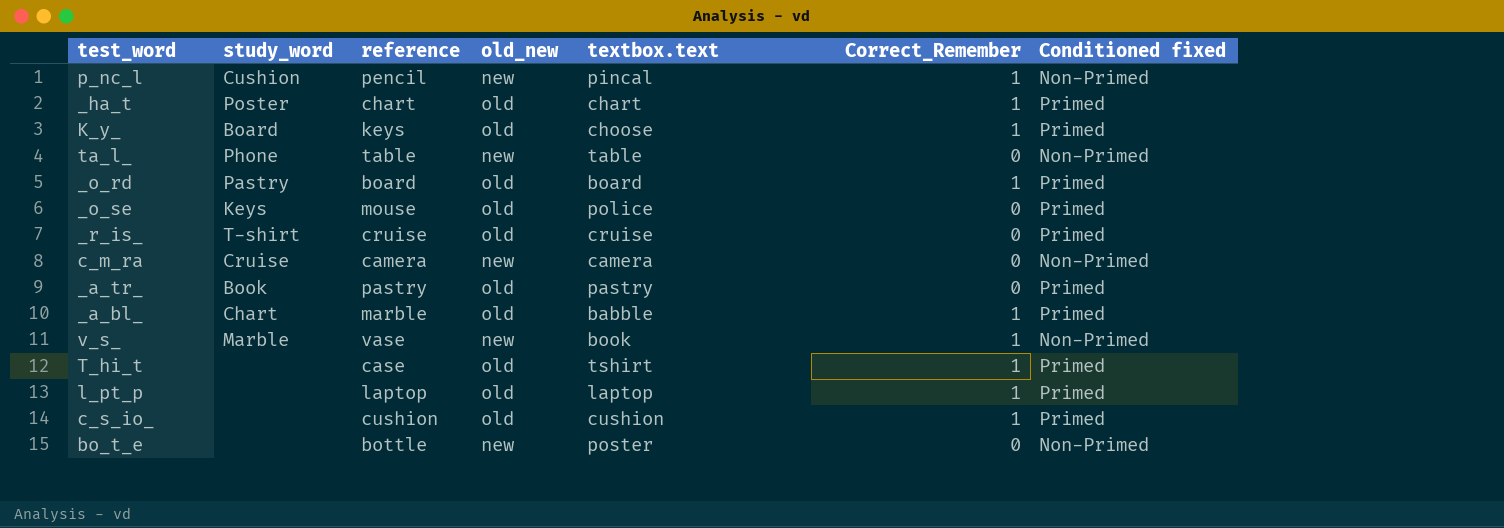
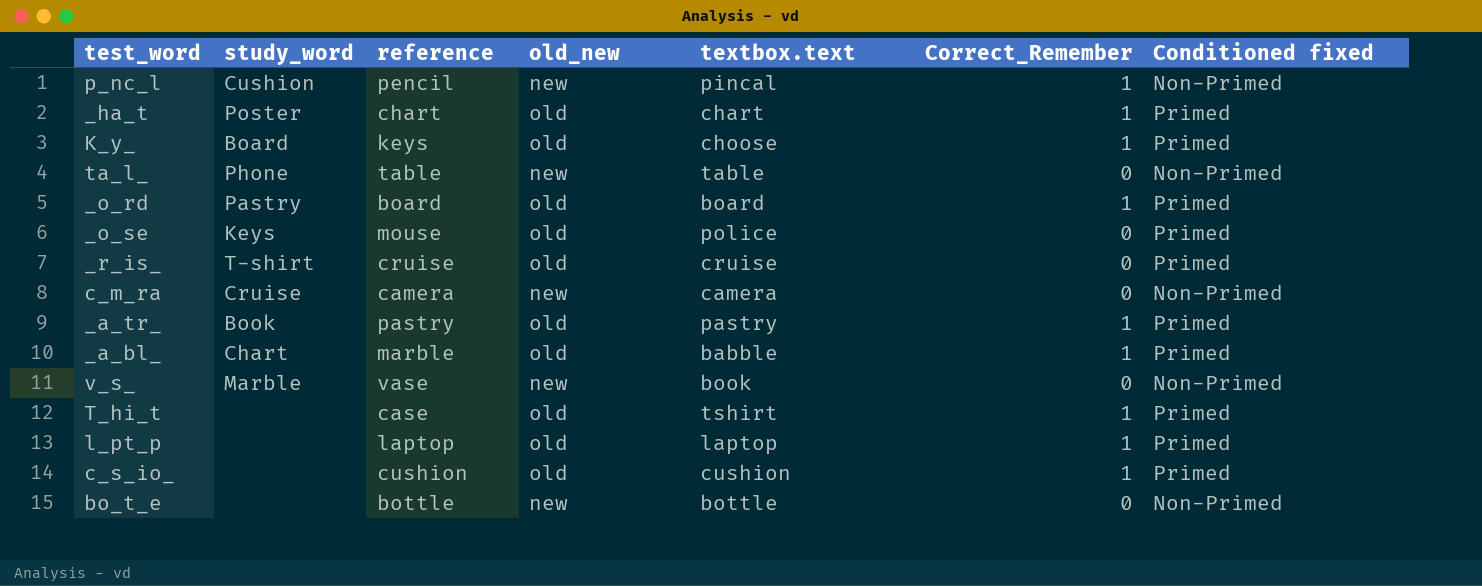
_a_tr_ | Correct_Remember: 0 -> 1
v_s_ | Correct_Remember: 1 -> 0
bo_t_e | textbox.text: poster -> bottle

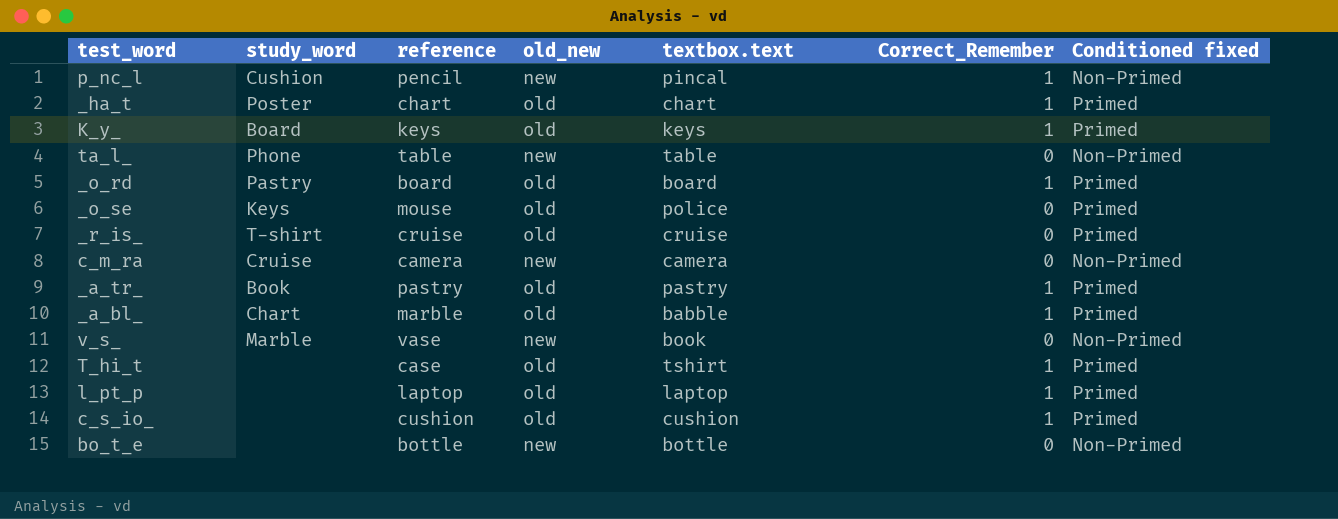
K_y_ | textbox.text: choose -> keys

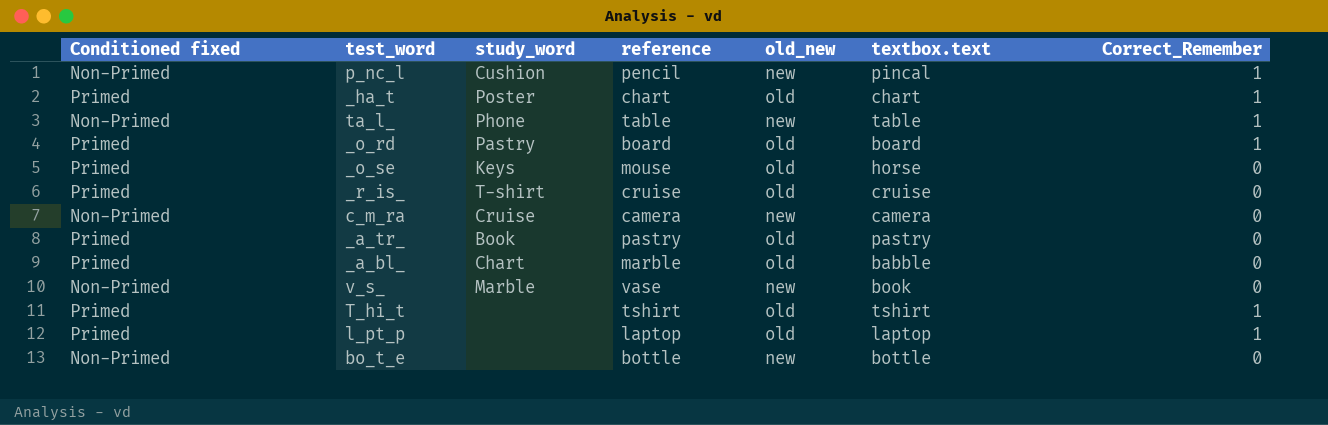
column Conditioned fixed | position: 7 -> 1
row K_y_: Board | keys | old | keys | 1 | Primed -> none
row c_s_io_: none | cushion | old | cushion | 1 | Primed -> none
ta_l_ | Correct_Remember: 0 -> 1
_o_se | textbox.text: police -> horse
_a_tr_ | Correct_Remember: 1 -> 0
_a_bl_ | Correct_Remember: 1 -> 0
T_hi_t | reference: case -> tshirt

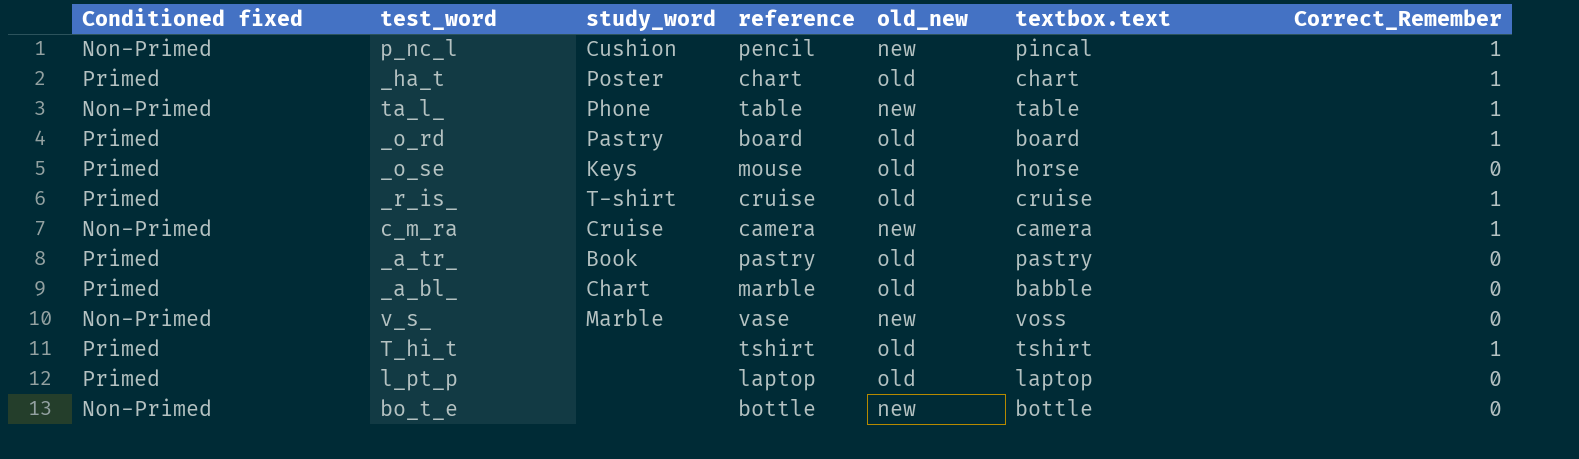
_r_is_ | Correct_Remember: 0 -> 1
c_m_ra | Correct_Remember: 0 -> 1
v_s_ | textbox.text: book -> voss
l_pt_p | Correct_Remember: 1 -> 0

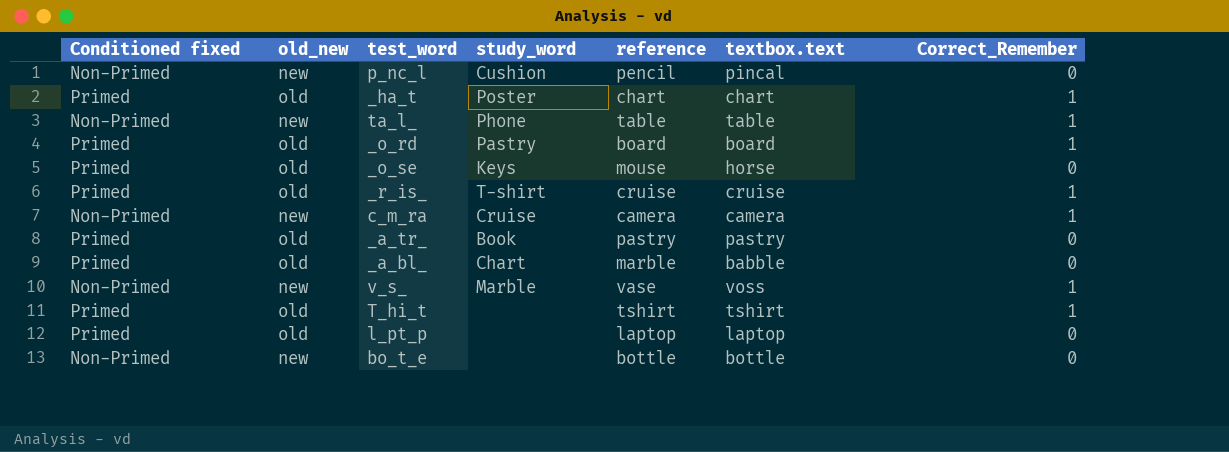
column old_new | position: 5 -> 2
p_nc_l | Correct_Remember: 1 -> 0
v_s_ | Correct_Remember: 0 -> 1

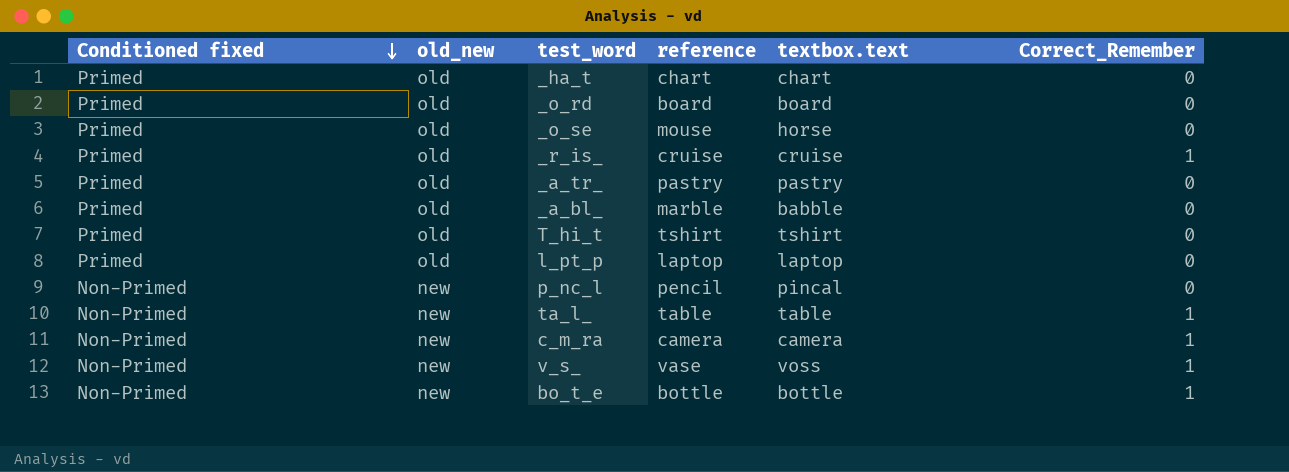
row order: none -> Conditioned fixed descending
column study_word | position: 4 -> none
_ha_t | Correct_Remember: 1 -> 0
_o_rd | Correct_Remember: 1 -> 0
T_hi_t | Correct_Remember: 1 -> 0
bo_t_e | Correct_Remember: 0 -> 1

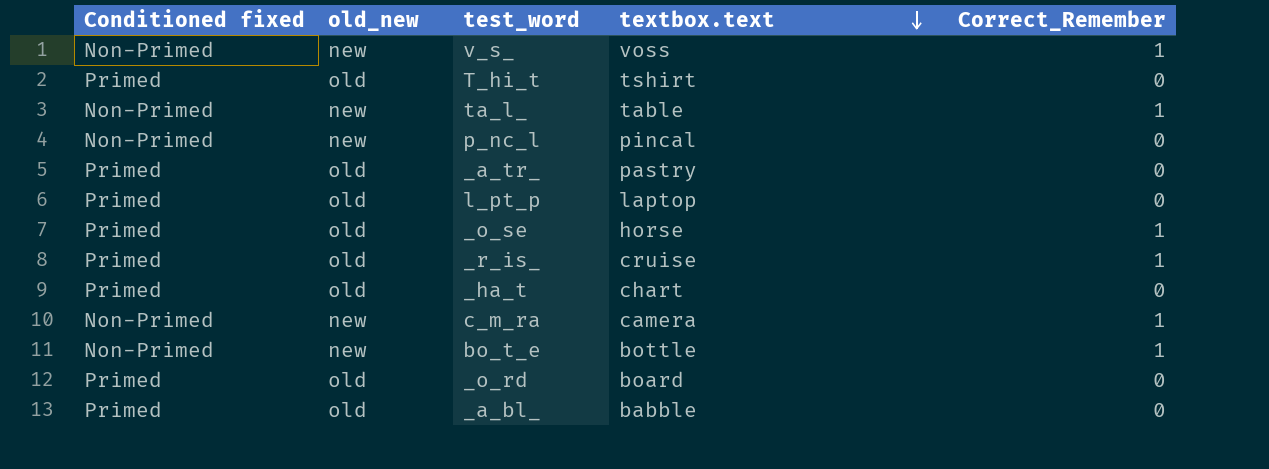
row order: Conditioned fixed descending -> textbox.text descending
column reference | position: 4 -> none
_o_se | Correct_Remember: 0 -> 1

